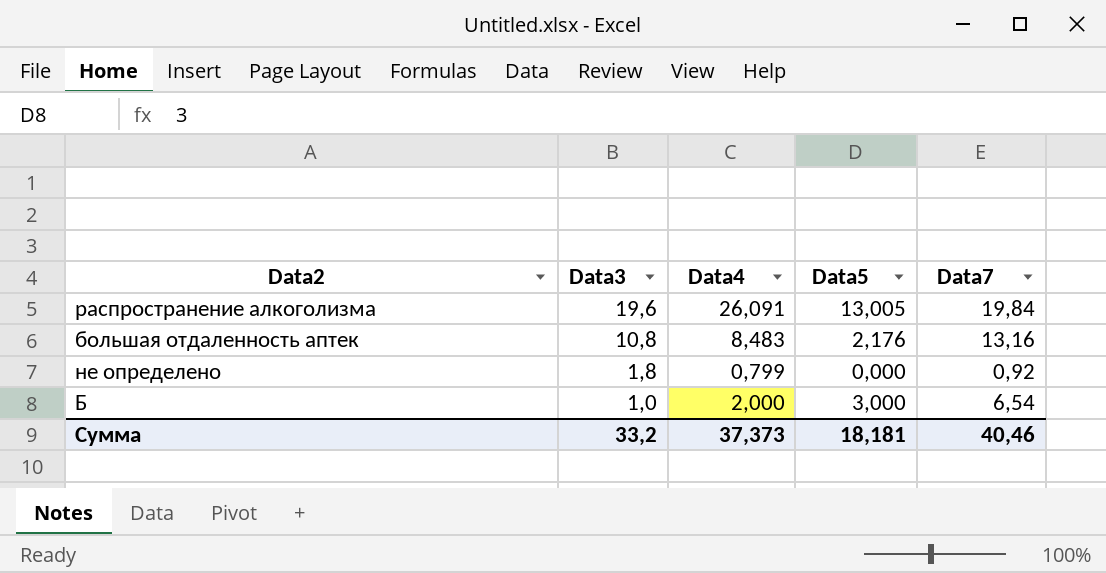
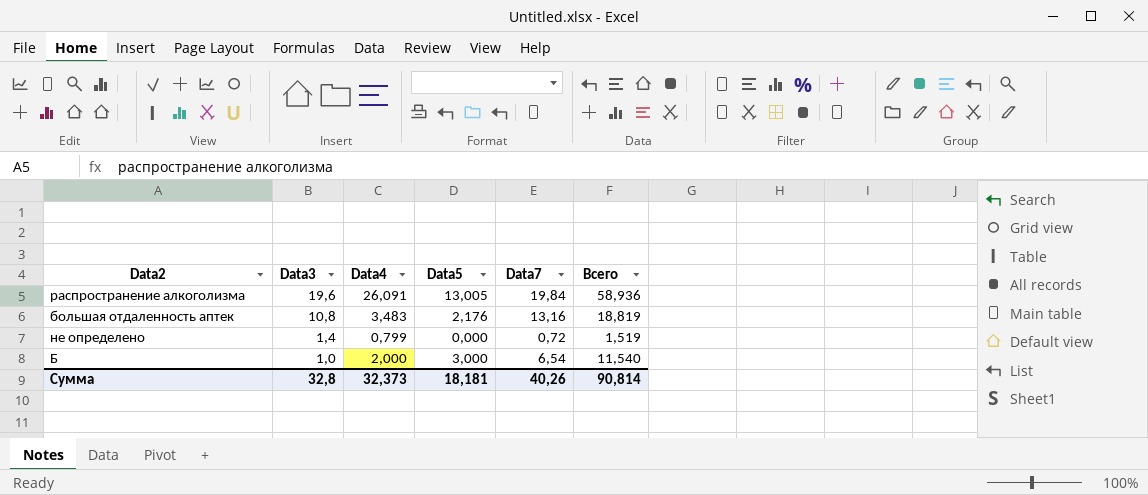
column Всего | formula: none -> [Data4] + [Data5] + [Data7]
большая отдаленность аптек | Data4: 8,483 -> 3,483
не определено | Data3: 1,8 -> 1,4
не определено | Data7: 0,92 -> 0,72
Сумма | Data3: 33,2 -> 32,8
Сумма | Data4: 37,373 -> 32,373
Сумма | Data7: 40,46 -> 40,26

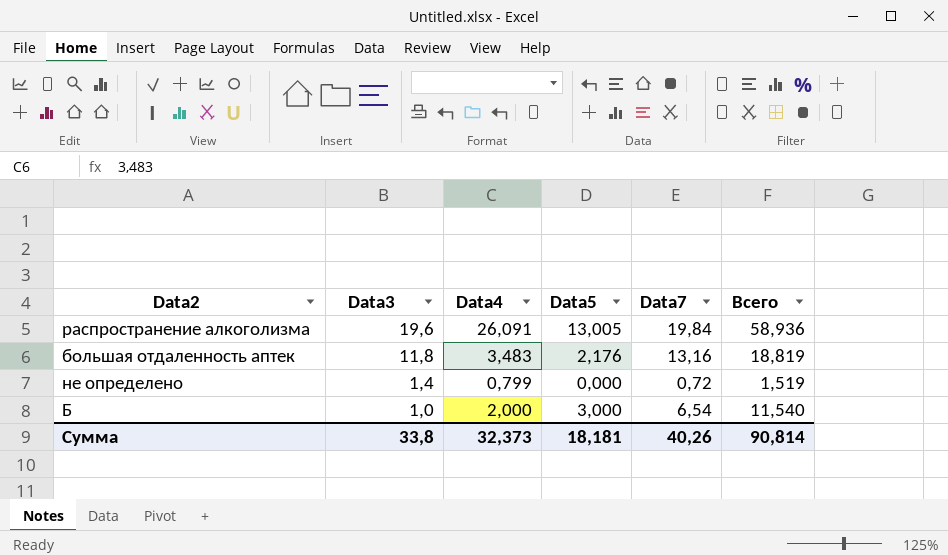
большая отдаленность аптек | Data3: 10,8 -> 11,8
Сумма | Data3: 32,8 -> 33,8

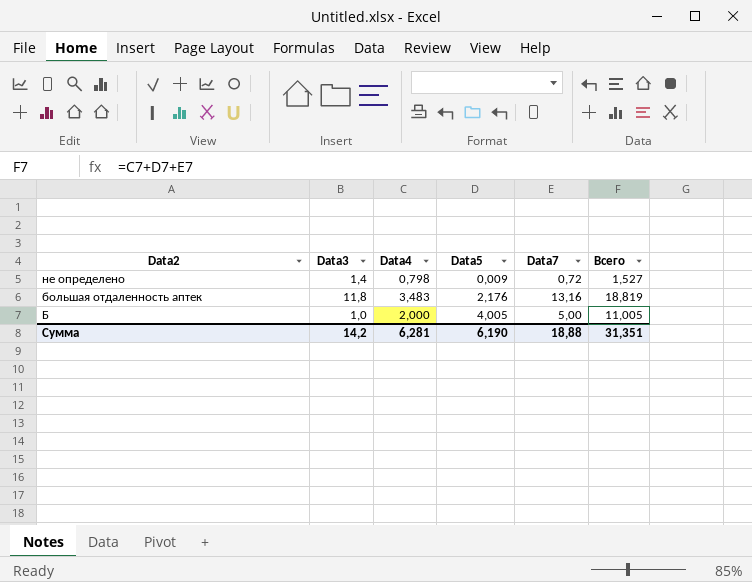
row order: Data3 descending -> Data2 descending
row распространение алкоголизма: 19,6 | 26,091 | 13,005 | 19,84 | 58,936 -> none
не определено | Data4: 0,799 -> 0,798
не определено | Data5: 0,000 -> 0,009
не определено | Всего: 1,519 -> 1,527
Б | Data5: 3,000 -> 4,005
Б | Data7: 6,54 -> 5,00
Б | Всего: 11,540 -> 11,005
Сумма | Data3: 33,8 -> 14,2
Сумма | Data4: 32,373 -> 6,281
Сумма | Data5: 18,181 -> 6,190
Сумма | Data7: 40,26 -> 18,88
Сумма | Всего: 90,814 -> 31,351

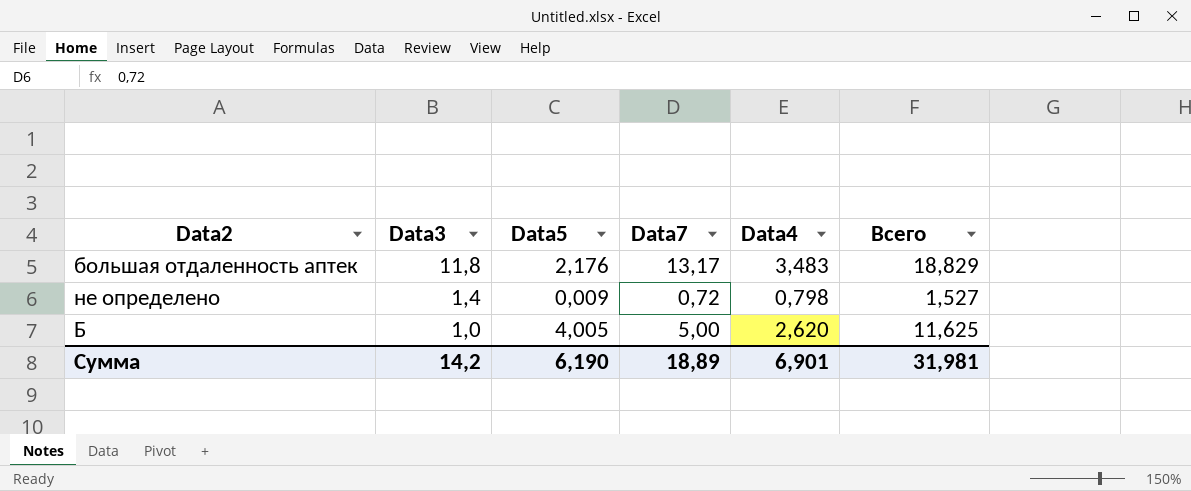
row order: Data2 descending -> Data3 descending
column Data4 | position: 3 -> 5
большая отдаленность аптек | Data7: 13,16 -> 13,17
большая отдаленность аптек | Всего: 18,819 -> 18,829
Б | Data4: 2,000 -> 2,620
Б | Всего: 11,005 -> 11,625
Сумма | Data7: 18,88 -> 18,89
Сумма | Data4: 6,281 -> 6,901
Сумма | Всего: 31,351 -> 31,981

